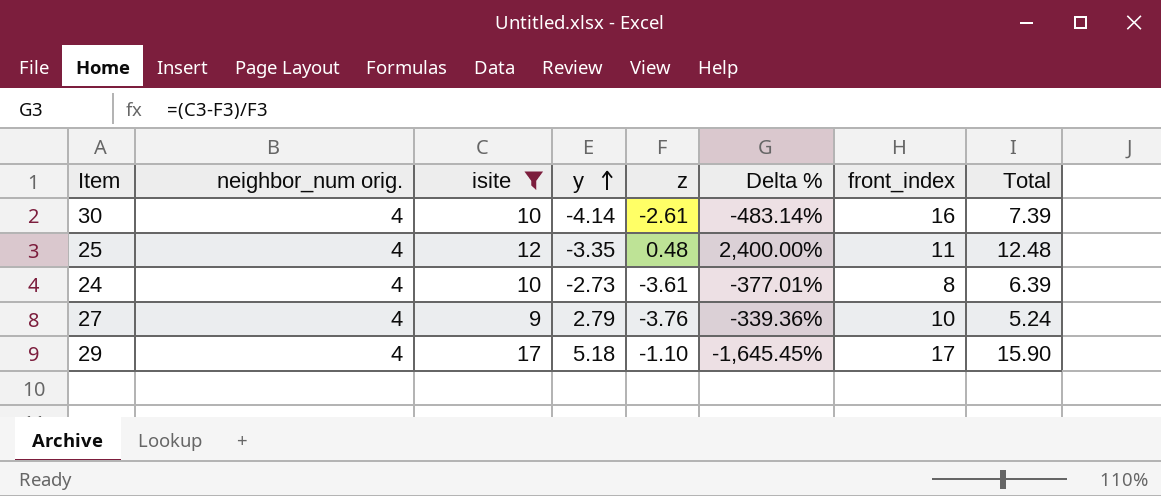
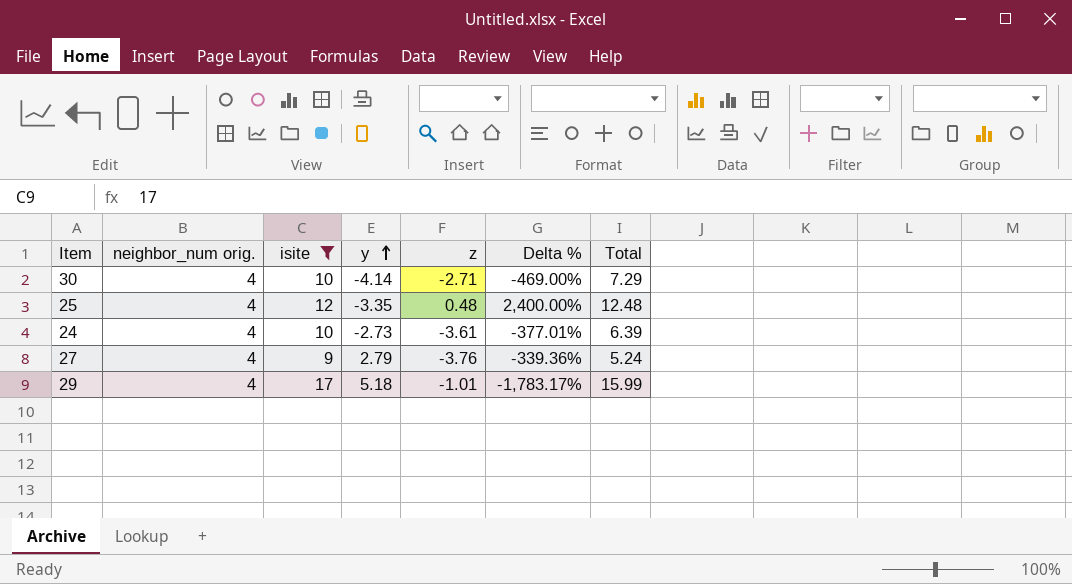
column front_index | position: 7 -> none
30 | z: -2.61 -> -2.71
30 | Delta %: -483.14% -> -469.00%
30 | Total: 7.39 -> 7.29
29 | z: -1.10 -> -1.01
29 | Delta %: -1,645.45% -> -1,783.17%
29 | Total: 15.90 -> 15.99

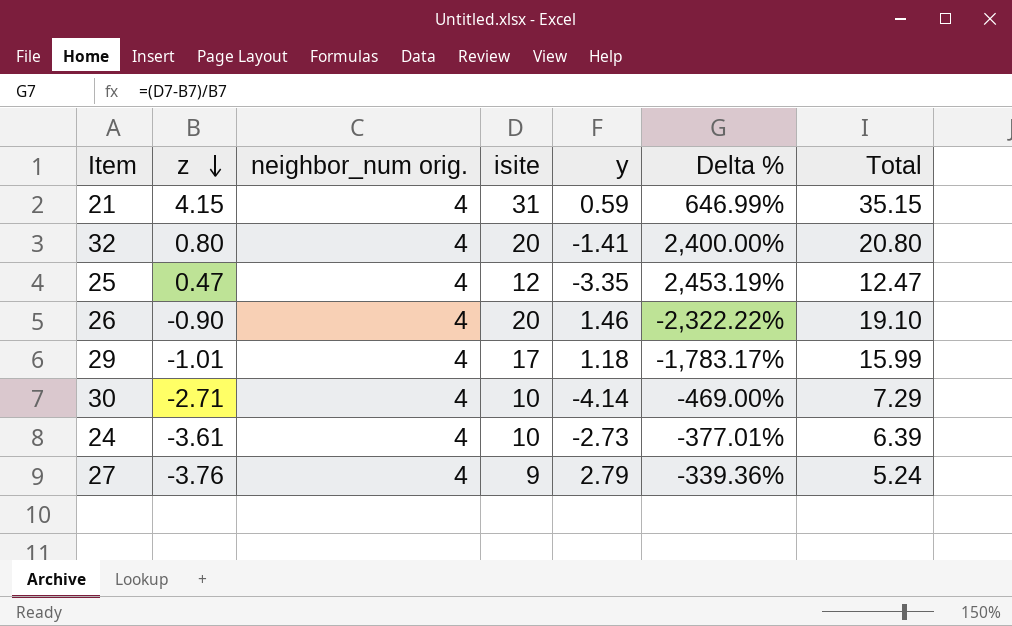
filter: isite <= 17 -> none
row order: y ascending -> z descending
column z | position: 5 -> 2
25 | z: 0.48 -> 0.47
25 | Delta %: 2,400.00% -> 2,453.19%
25 | Total: 12.48 -> 12.47
29 | y: 5.18 -> 1.18

